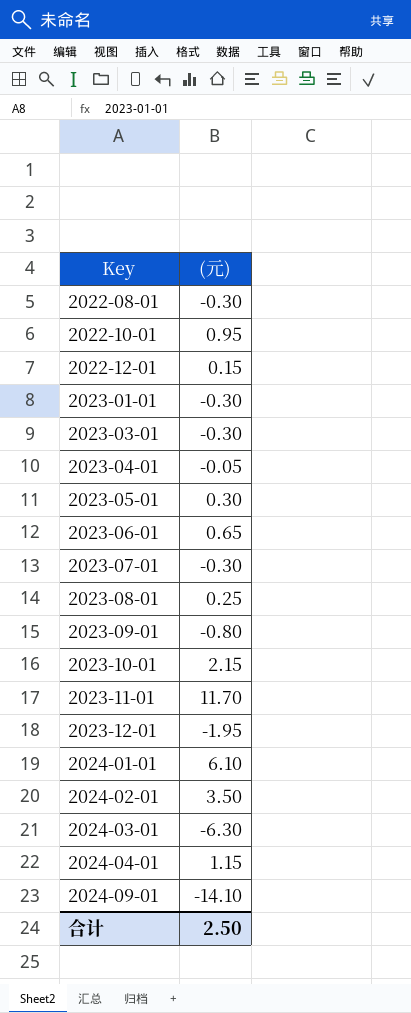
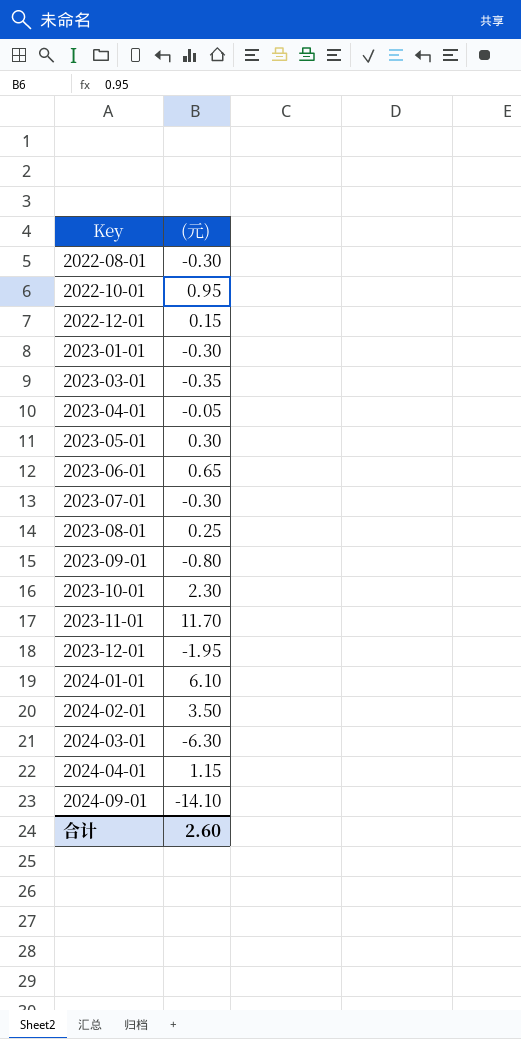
2023-03-01 | (元): -0.30 -> -0.35
2023-10-01 | (元): 2.15 -> 2.30
合计 | (元): 2.50 -> 2.60

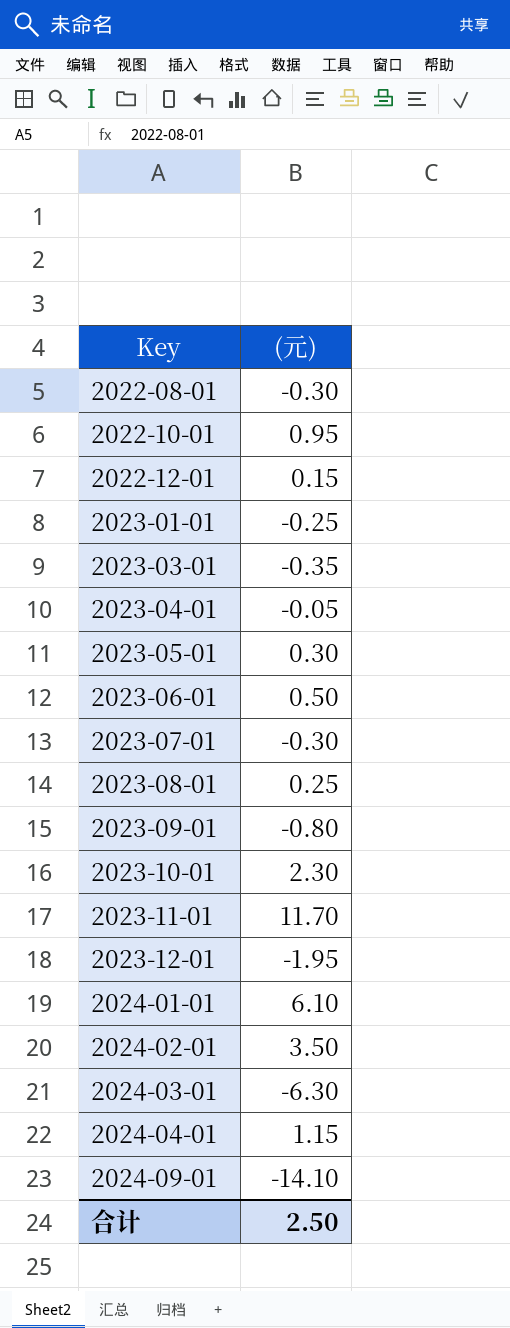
2023-01-01 | (元): -0.30 -> -0.25
2023-06-01 | (元): 0.65 -> 0.50
合计 | (元): 2.60 -> 2.50

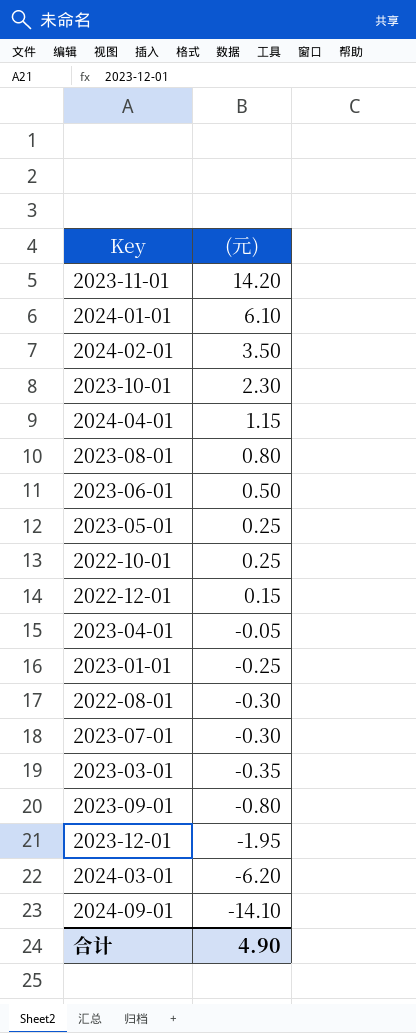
row order: Key ascending -> (元) descending
2023-11-01 | (元): 11.70 -> 14.20
2023-08-01 | (元): 0.25 -> 0.80
2023-05-01 | (元): 0.30 -> 0.25
2022-10-01 | (元): 0.95 -> 0.25
2024-03-01 | (元): -6.30 -> -6.20
合计 | (元): 2.50 -> 4.90

